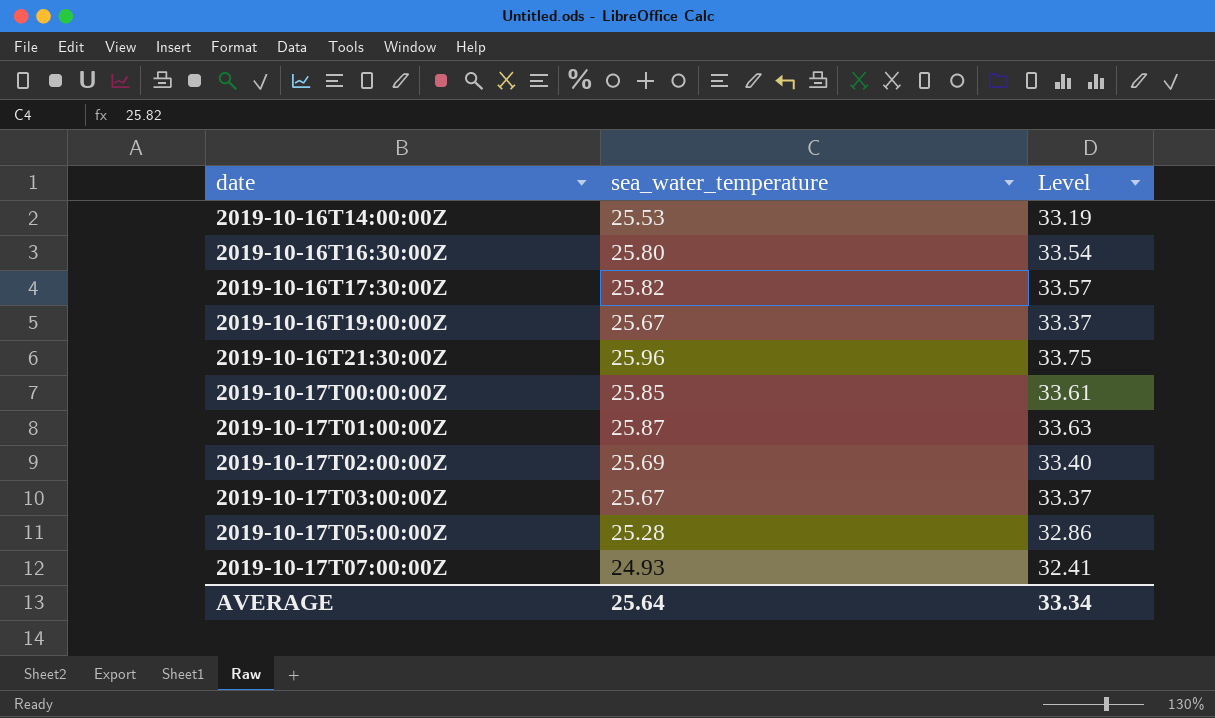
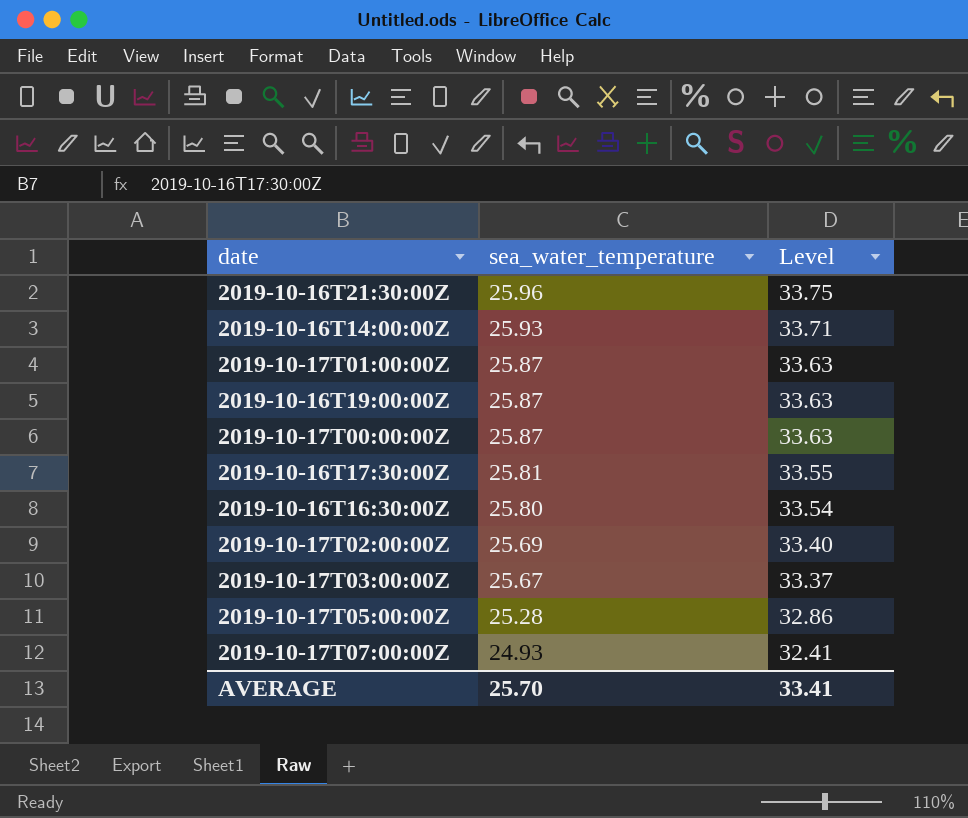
row order: date ascending -> sea_water_temperature descending
2019-10-16T14:00:00Z | sea_water_temperature: 25.53 -> 25.93
2019-10-16T14:00:00Z | Level: 33.19 -> 33.71
2019-10-16T19:00:00Z | sea_water_temperature: 25.67 -> 25.87
2019-10-16T19:00:00Z | Level: 33.37 -> 33.63
2019-10-17T00:00:00Z | sea_water_temperature: 25.85 -> 25.87
2019-10-17T00:00:00Z | Level: 33.61 -> 33.63
2019-10-16T17:30:00Z | sea_water_temperature: 25.82 -> 25.81
2019-10-16T17:30:00Z | Level: 33.57 -> 33.55
AVERAGE | sea_water_temperature: 25.64 -> 25.70
AVERAGE | Level: 33.34 -> 33.41

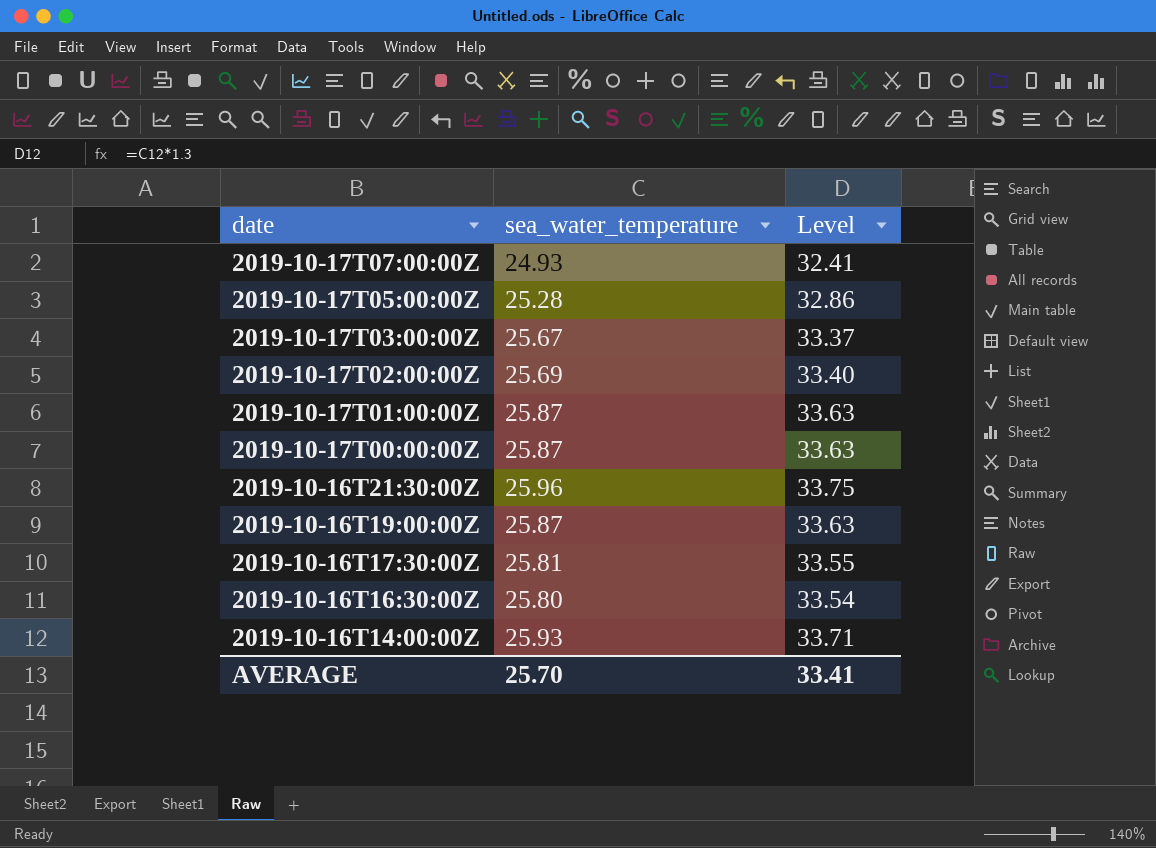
row order: sea_water_temperature descending -> date descending

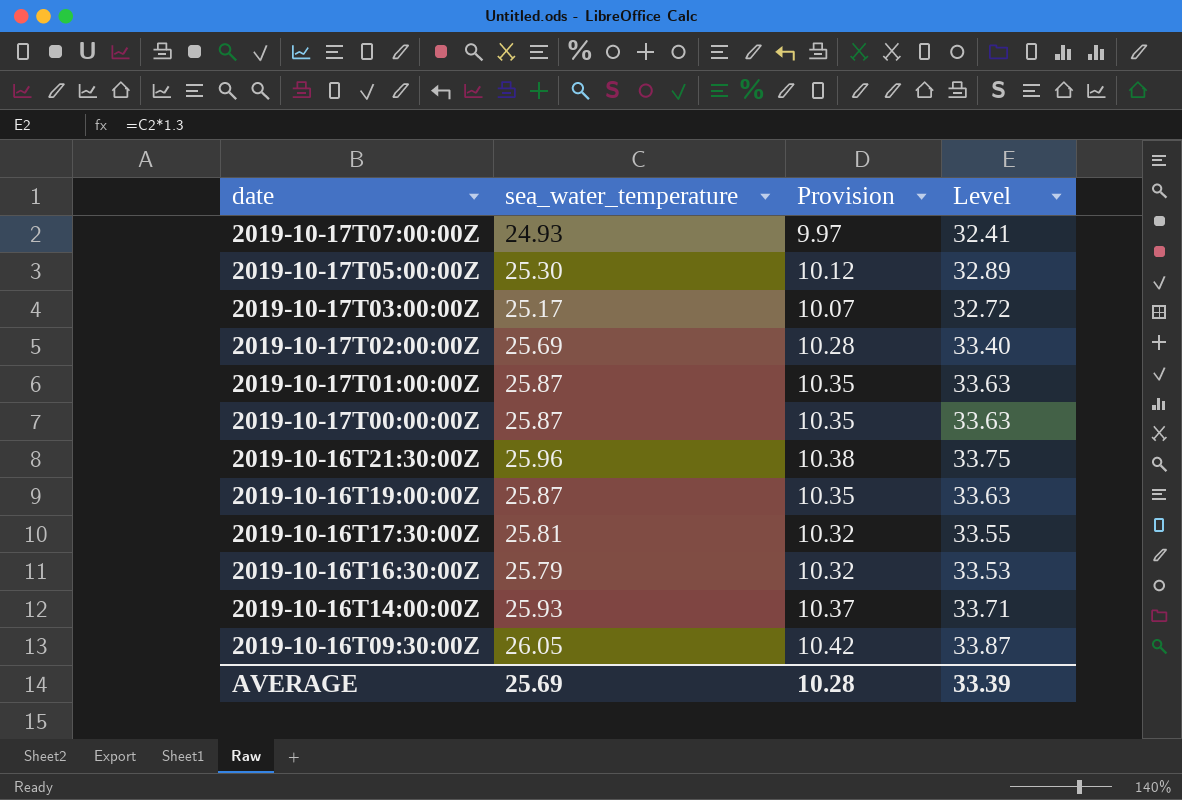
column Provision | formula: none -> [sea_water_temperature] * 0.4
2019-10-17T05:00:00Z | sea_water_temperature: 25.28 -> 25.30
2019-10-17T05:00:00Z | Level: 32.86 -> 32.89
2019-10-17T03:00:00Z | sea_water_temperature: 25.67 -> 25.17
2019-10-17T03:00:00Z | Level: 33.37 -> 32.72
2019-10-16T16:30:00Z | sea_water_temperature: 25.80 -> 25.79
2019-10-16T16:30:00Z | Level: 33.54 -> 33.53
row 2019-10-16T09:30:00Z: none -> 26.05 | 10.42 | 33.87
AVERAGE | sea_water_temperature: 25.70 -> 25.69
AVERAGE | Level: 33.41 -> 33.39

